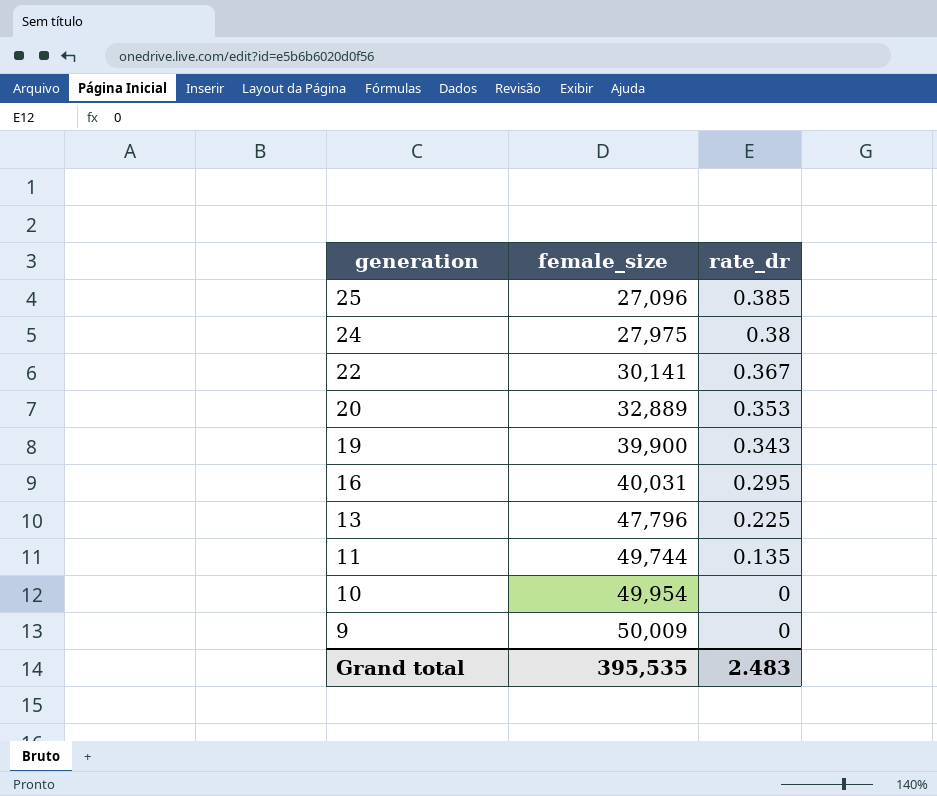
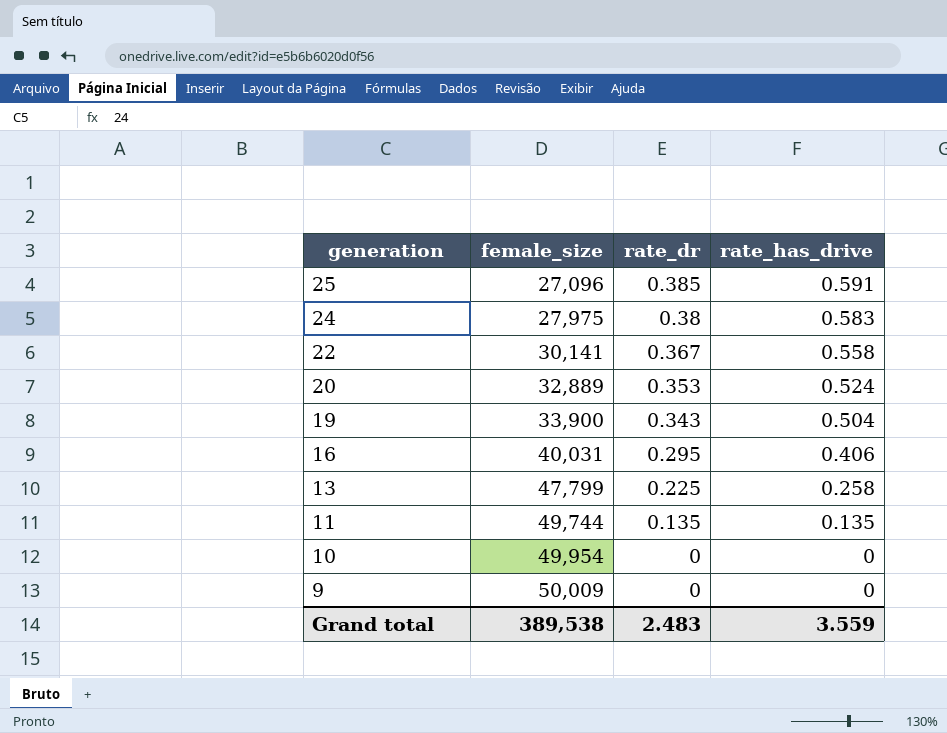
column rate_has_drive | position: none -> 4
19 | female_size: 39,900 -> 33,900
13 | female_size: 47,796 -> 47,799
Grand total | female_size: 395,535 -> 389,538

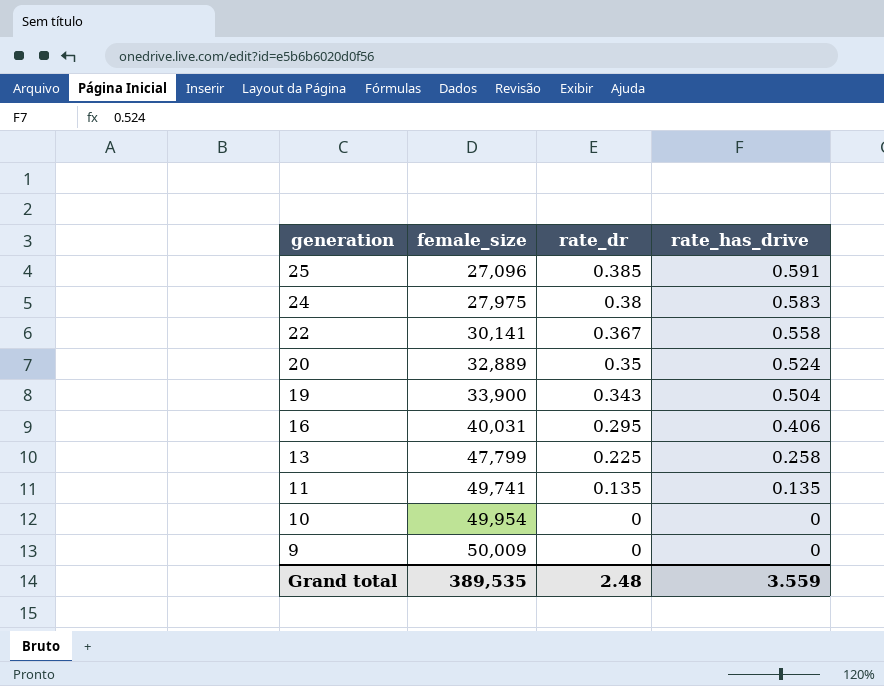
20 | rate_dr: 0.353 -> 0.35
11 | female_size: 49,744 -> 49,741
Grand total | female_size: 389,538 -> 389,535
Grand total | rate_dr: 2.483 -> 2.48

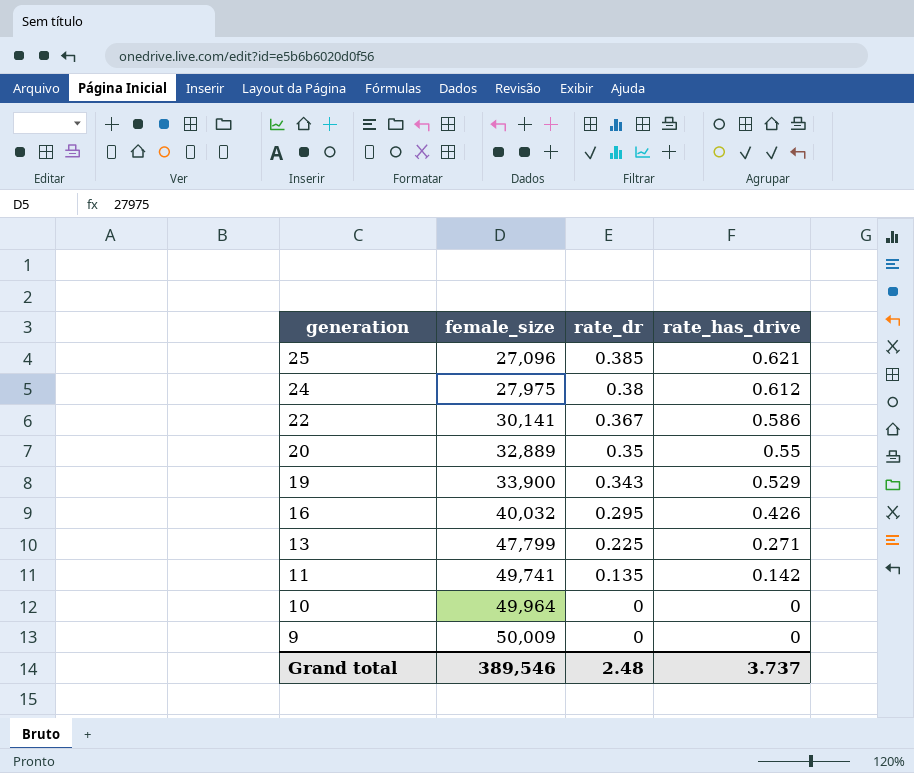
25 | rate_has_drive: 0.591 -> 0.621
24 | rate_has_drive: 0.583 -> 0.612
22 | rate_has_drive: 0.558 -> 0.586
20 | rate_has_drive: 0.524 -> 0.55
19 | rate_has_drive: 0.504 -> 0.529
16 | female_size: 40,031 -> 40,032
16 | rate_has_drive: 0.406 -> 0.426
13 | rate_has_drive: 0.258 -> 0.271
11 | rate_has_drive: 0.135 -> 0.142
10 | female_size: 49,954 -> 49,964
Grand total | female_size: 389,535 -> 389,546
Grand total | rate_has_drive: 3.559 -> 3.737

